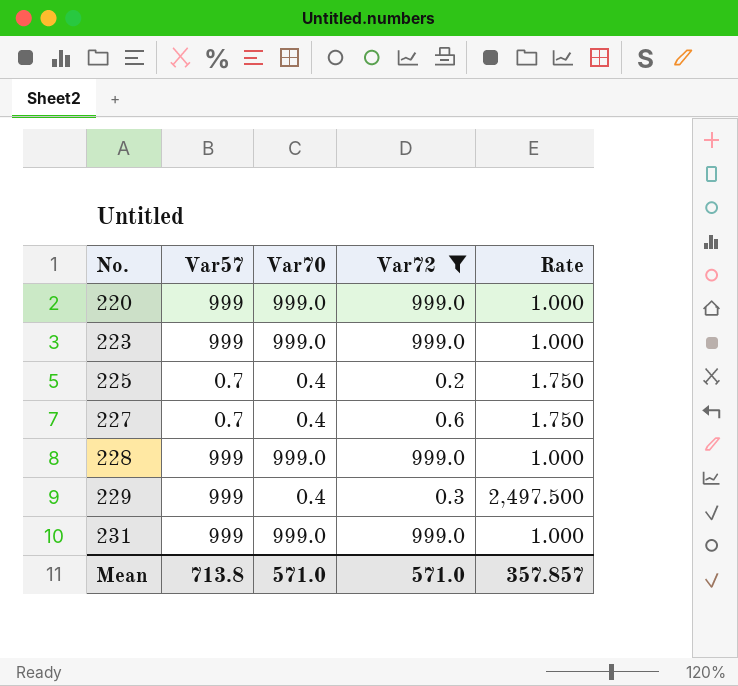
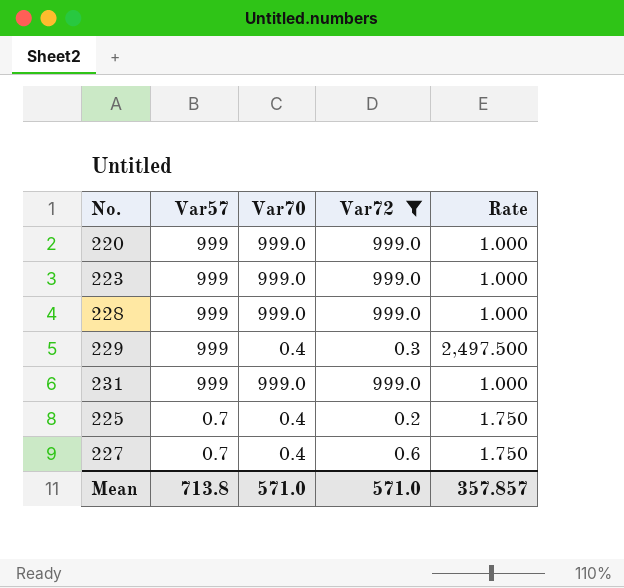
row order: No. ascending -> Var57 descending

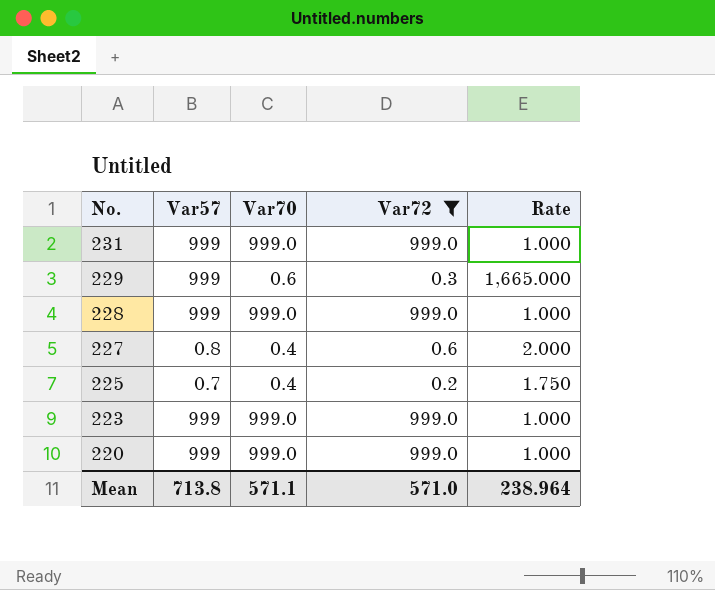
row order: Var57 descending -> No. descending
229 | Var70: 0.4 -> 0.6
229 | Rate: 2,497.500 -> 1,665.000
227 | Var57: 0.7 -> 0.8
227 | Rate: 1.750 -> 2.000
Mean | Var70: 571.0 -> 571.1
Mean | Rate: 357.857 -> 238.964

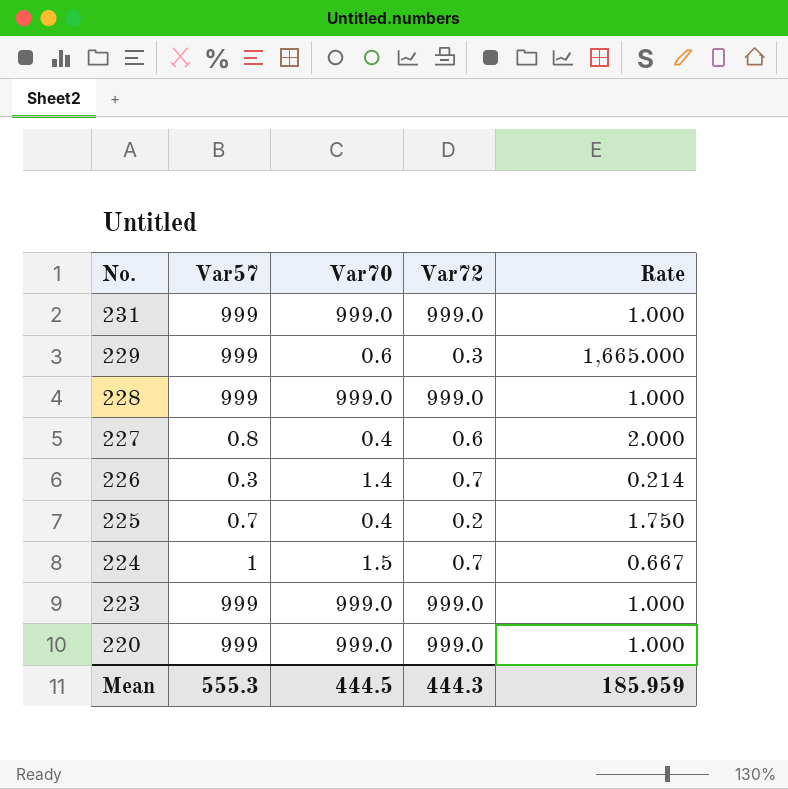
filter: Var72 != 0.7 -> none
Mean | Var57: 713.8 -> 555.3
Mean | Var70: 571.1 -> 444.5
Mean | Var72: 571.0 -> 444.3
Mean | Rate: 238.964 -> 185.959

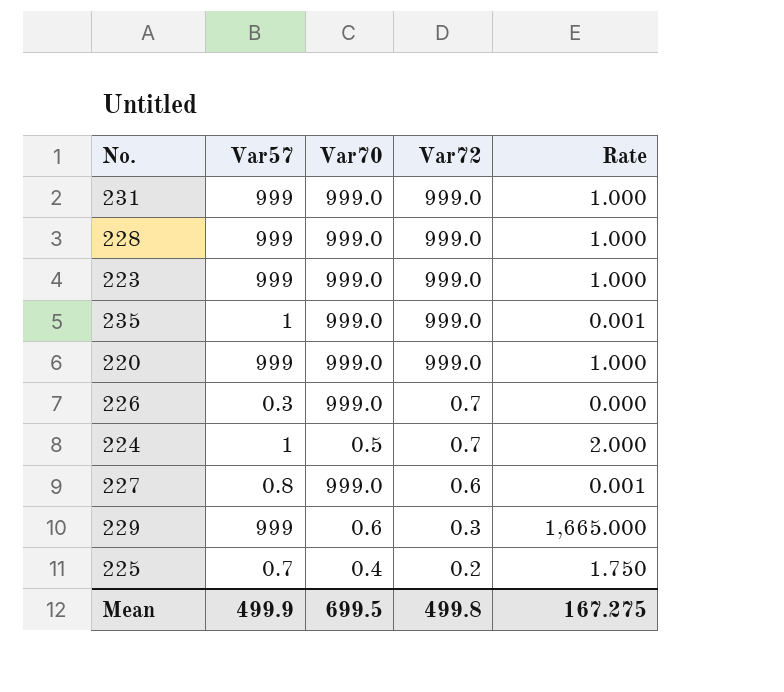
row order: No. descending -> Var72 descending
row 235: none -> 1 | 999.0 | 999.0 | 0.001
226 | Var70: 1.4 -> 999.0
226 | Rate: 0.214 -> 0.000
224 | Var70: 1.5 -> 0.5
224 | Rate: 0.667 -> 2.000
227 | Var70: 0.4 -> 999.0
227 | Rate: 2.000 -> 0.001
Mean | Var57: 555.3 -> 499.9
Mean | Var70: 444.5 -> 699.5
Mean | Var72: 444.3 -> 499.8
Mean | Rate: 185.959 -> 167.275

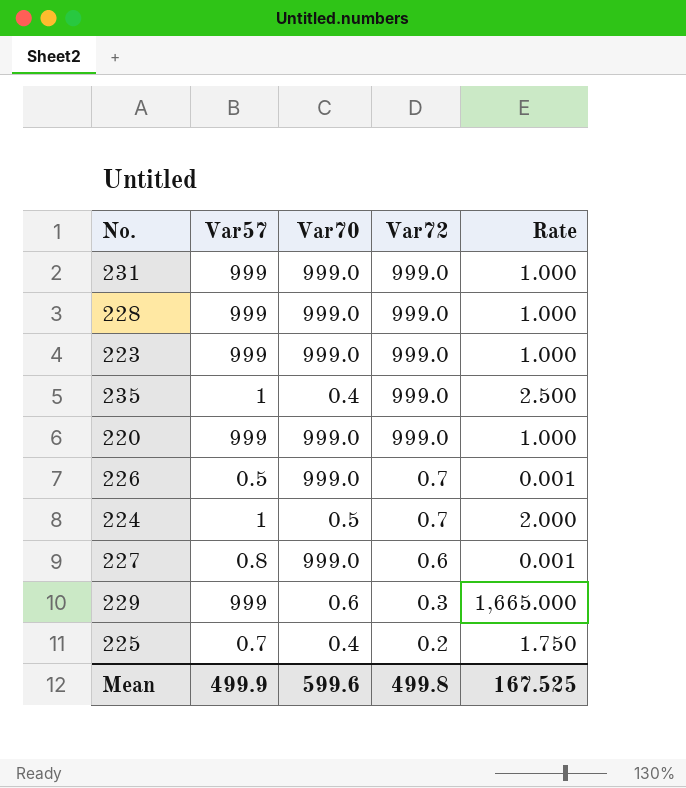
235 | Var70: 999.0 -> 0.4
235 | Rate: 0.001 -> 2.500
226 | Var57: 0.3 -> 0.5
226 | Rate: 0.000 -> 0.001
Mean | Var70: 699.5 -> 599.6
Mean | Rate: 167.275 -> 167.525

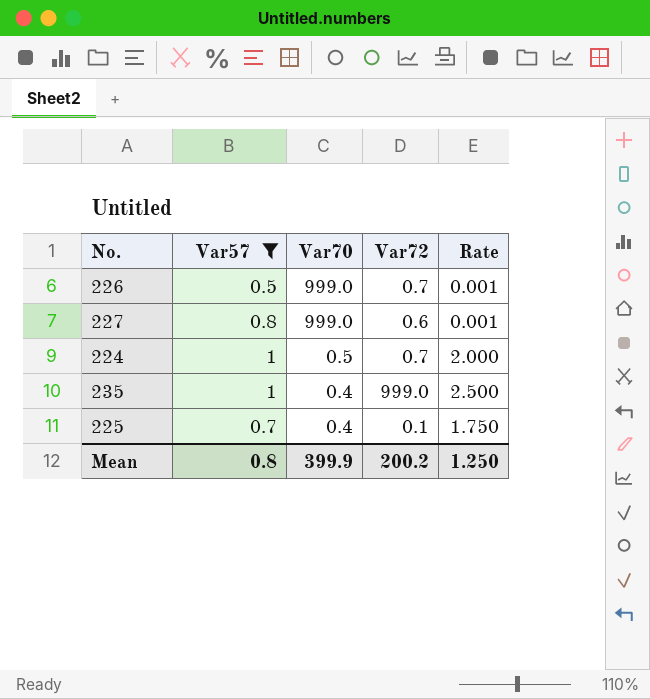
filter: none -> Var57 != 999
row order: Var72 descending -> Var70 descending
225 | Var72: 0.2 -> 0.1
Mean | Var57: 499.9 -> 0.8
Mean | Var70: 599.6 -> 399.9
Mean | Var72: 499.8 -> 200.2
Mean | Rate: 167.525 -> 1.250

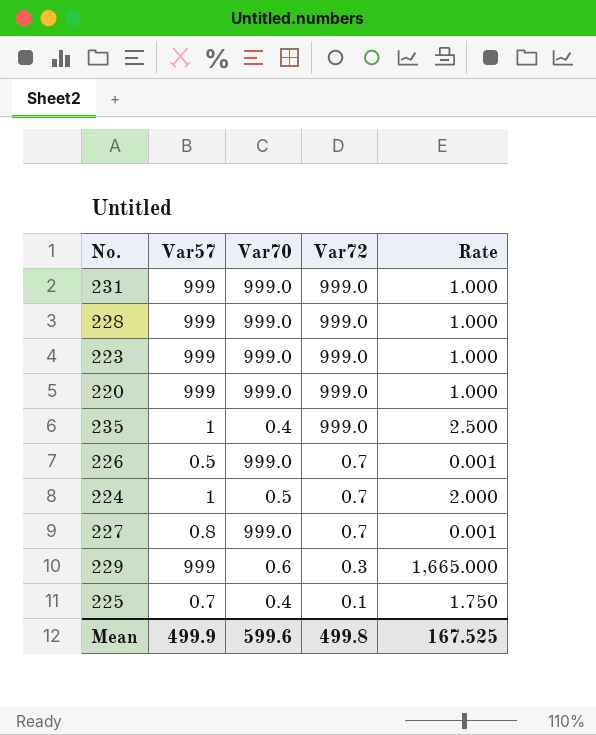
filter: Var57 != 999 -> none
row order: Var70 descending -> Var72 descending
227 | Var72: 0.6 -> 0.7
Mean | Var57: 0.8 -> 499.9
Mean | Var70: 399.9 -> 599.6
Mean | Var72: 200.2 -> 499.8
Mean | Rate: 1.250 -> 167.525

